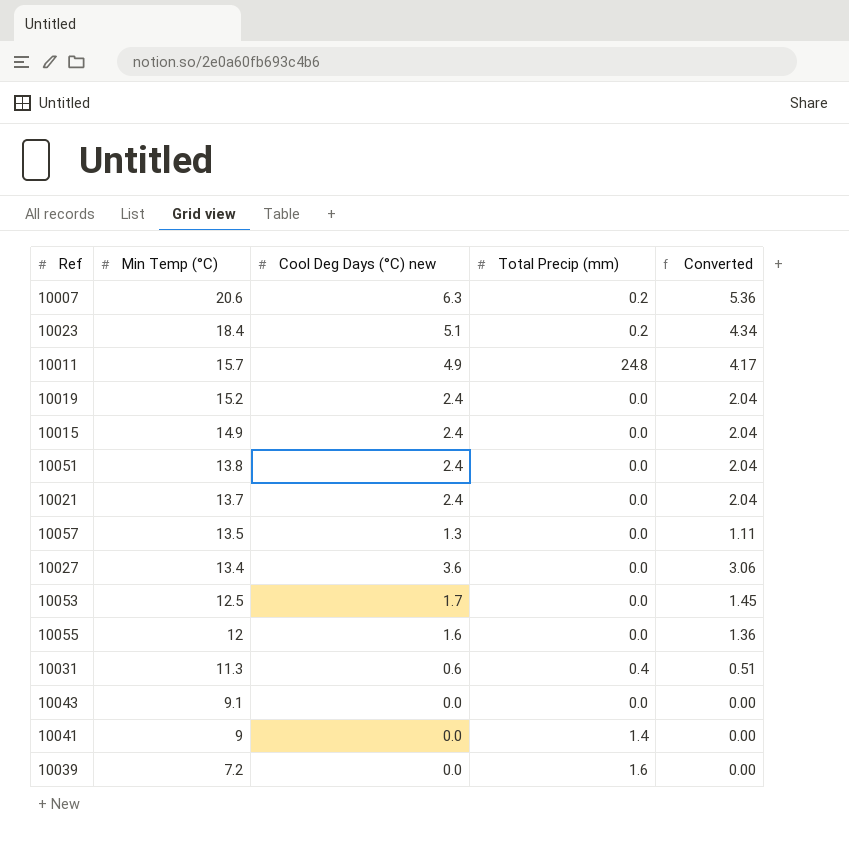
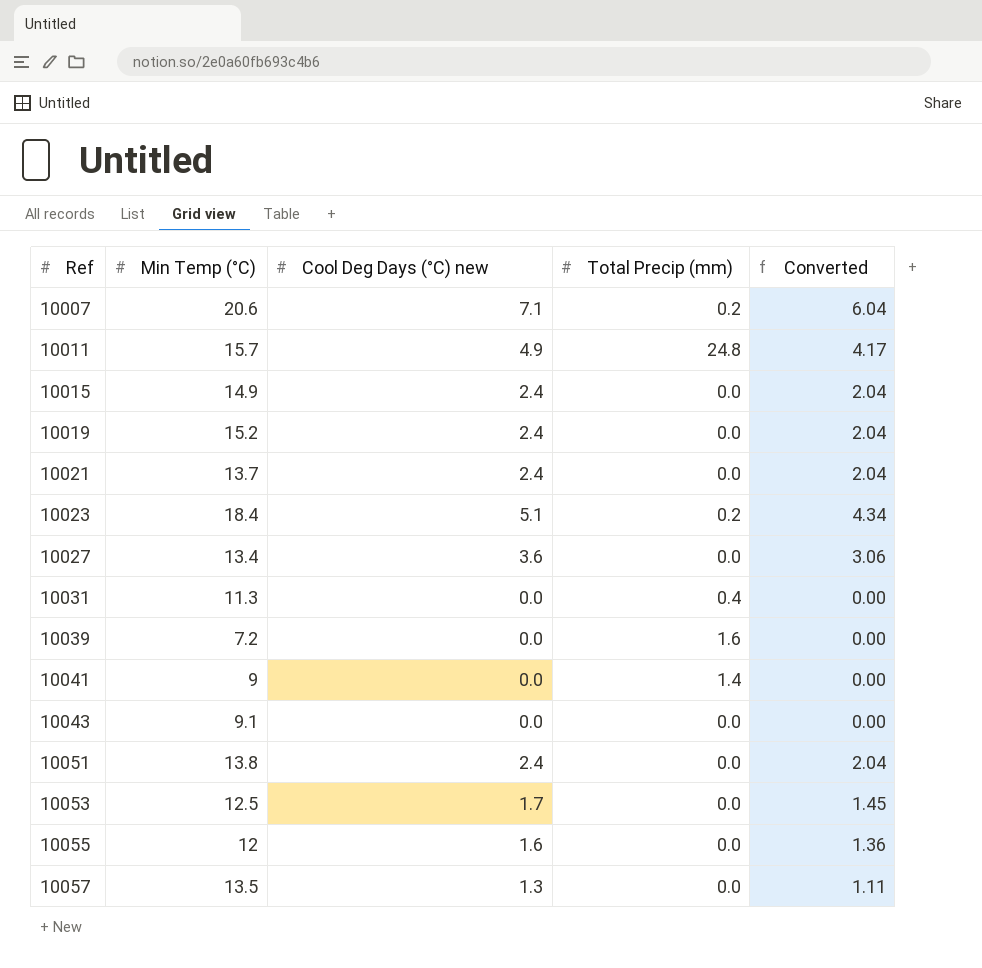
row order: Min Temp (°C) descending -> Ref ascending
10007 | Cool Deg Days (°C) new: 6.3 -> 7.1
10007 | Converted: 5.36 -> 6.04
10031 | Cool Deg Days (°C) new: 0.6 -> 0.0
10031 | Converted: 0.51 -> 0.00

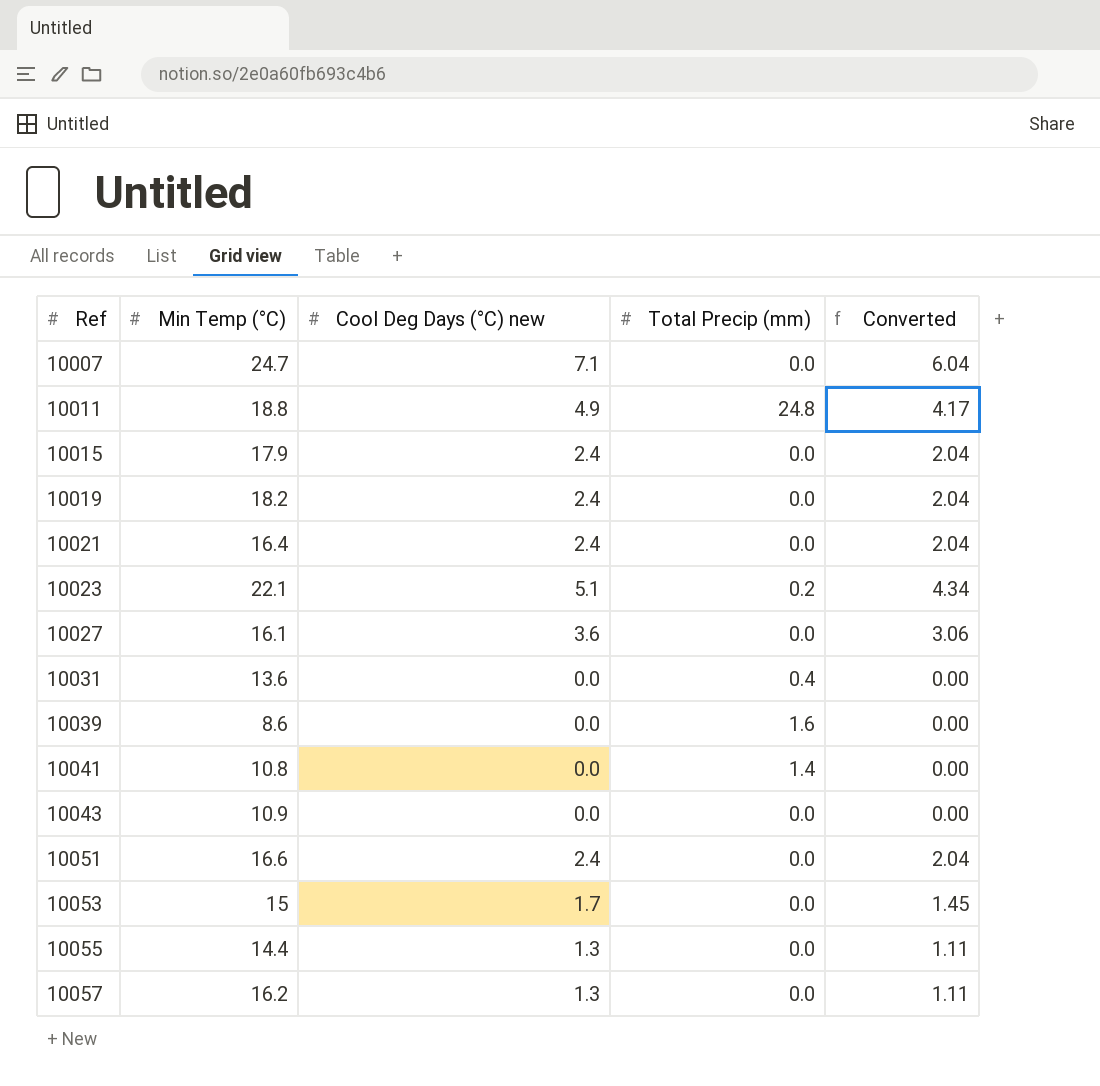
10007 | Min Temp (°C): 20.6 -> 24.7
10007 | Total Precip (mm): 0.2 -> 0.0
10011 | Min Temp (°C): 15.7 -> 18.8
10015 | Min Temp (°C): 14.9 -> 17.9
10019 | Min Temp (°C): 15.2 -> 18.2
10021 | Min Temp (°C): 13.7 -> 16.4
10023 | Min Temp (°C): 18.4 -> 22.1
10027 | Min Temp (°C): 13.4 -> 16.1
10031 | Min Temp (°C): 11.3 -> 13.6
10039 | Min Temp (°C): 7.2 -> 8.6
10041 | Min Temp (°C): 9 -> 10.8
10043 | Min Temp (°C): 9.1 -> 10.9
10051 | Min Temp (°C): 13.8 -> 16.6
10053 | Min Temp (°C): 12.5 -> 15
10055 | Min Temp (°C): 12 -> 14.4
10055 | Cool Deg Days (°C) new: 1.6 -> 1.3
10055 | Converted: 1.36 -> 1.11
10057 | Min Temp (°C): 13.5 -> 16.2

